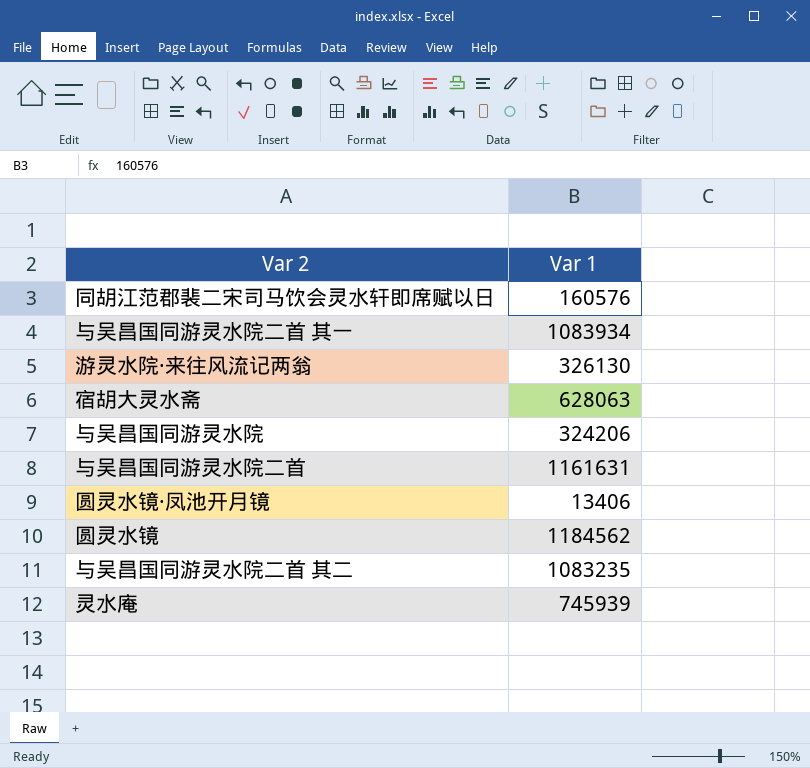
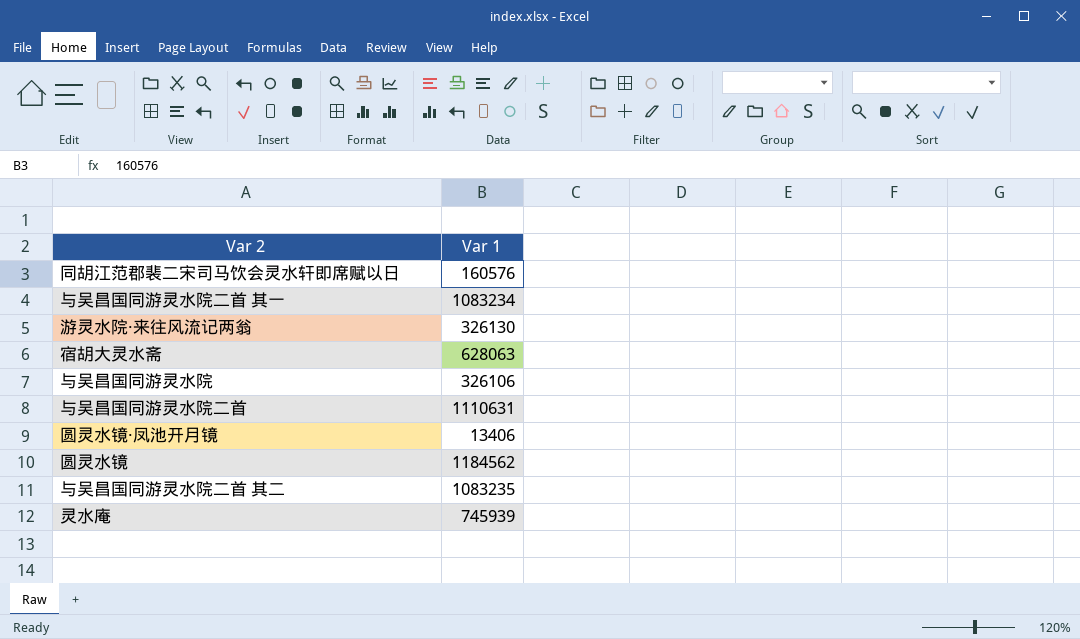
与吴昌国同游灵水院二首 其一 | Var 1: 1083934 -> 1083234
与吴昌国同游灵水院 | Var 1: 324206 -> 326106
与吴昌国同游灵水院二首 | Var 1: 1161631 -> 1110631

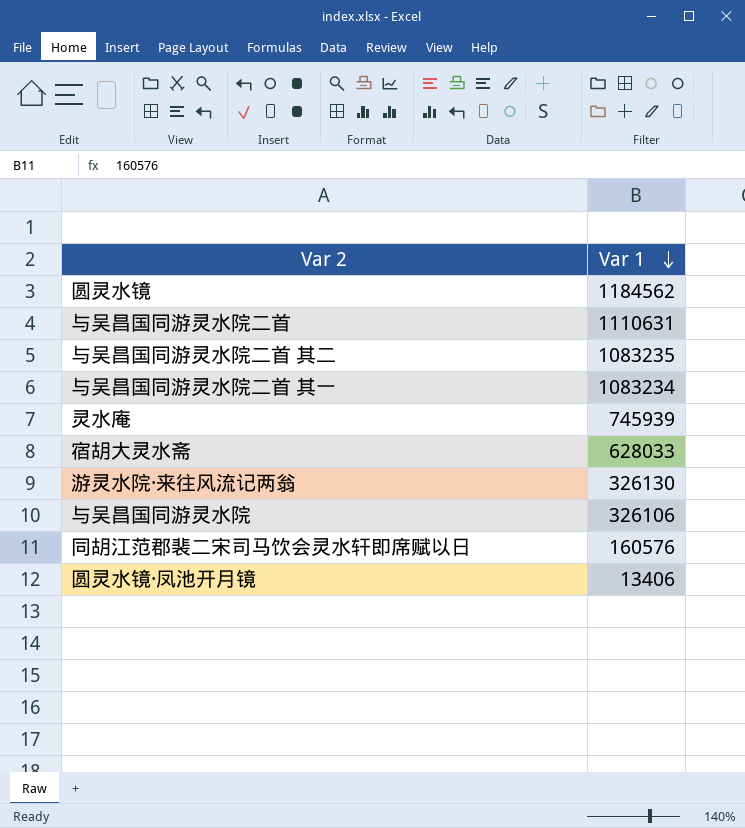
row order: none -> Var 1 descending
宿胡大灵水斋 | Var 1: 628063 -> 628033

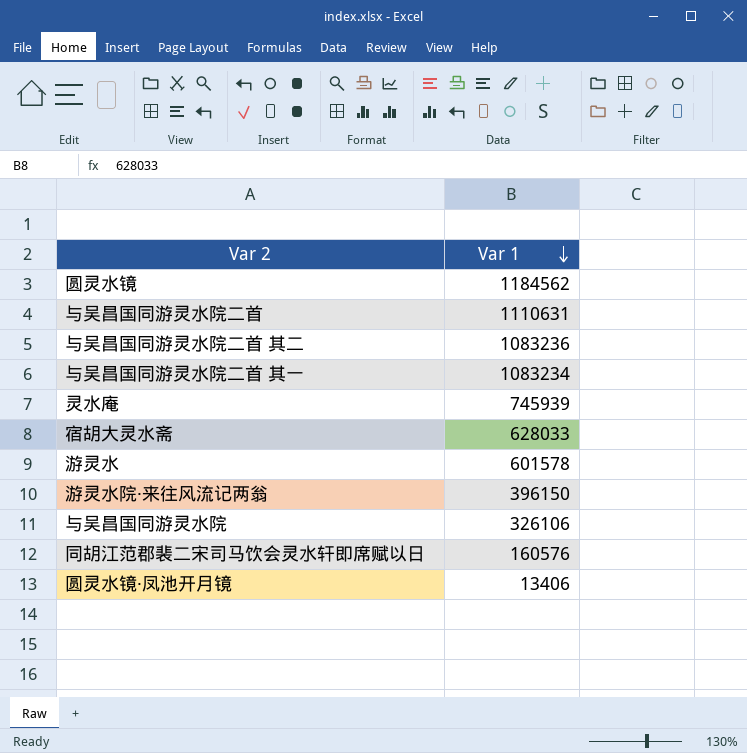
与吴昌国同游灵水院二首 其二 | Var 1: 1083235 -> 1083236
row 游灵水: none -> 601578
游灵水院·来往风流记两翁 | Var 1: 326130 -> 396150

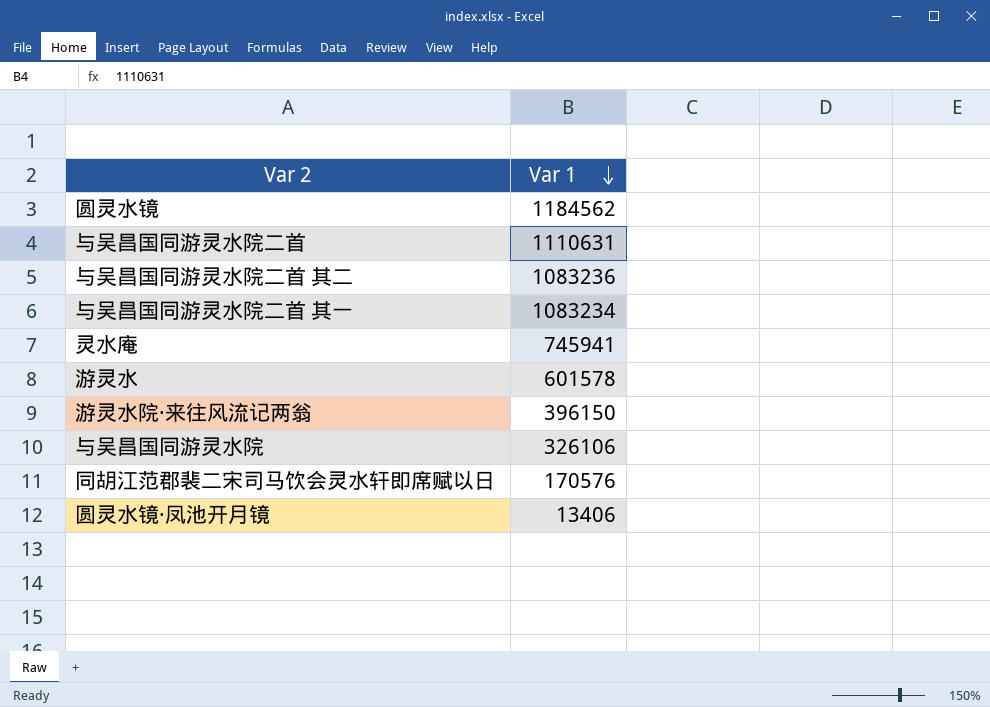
row 宿胡大灵水斋: 628033 -> none
灵水庵 | Var 1: 745939 -> 745941
同胡江范郡裴二宋司马饮会灵水轩即席赋以日 | Var 1: 160576 -> 170576

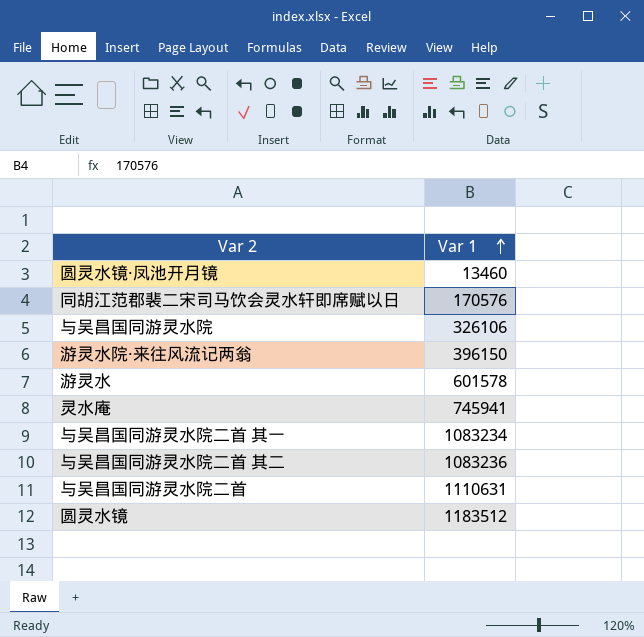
row order: Var 1 descending -> Var 1 ascending
圆灵水镜·凤池开月镜 | Var 1: 13406 -> 13460
圆灵水镜 | Var 1: 1184562 -> 1183512

